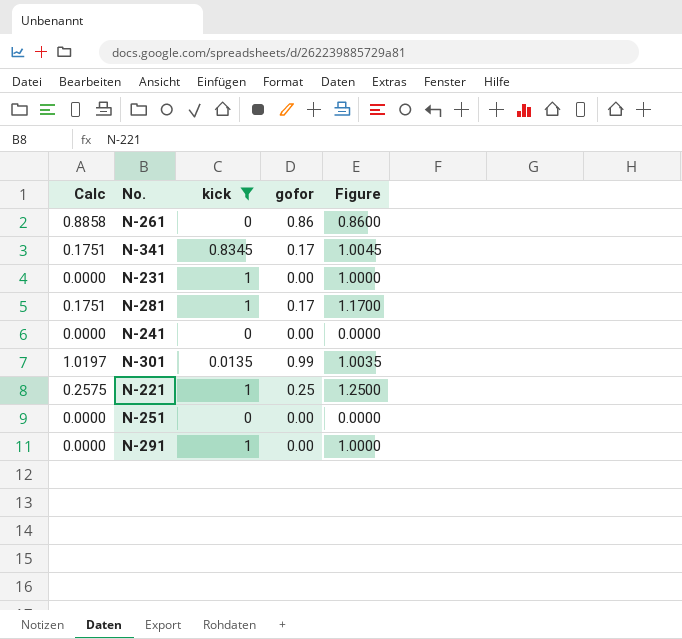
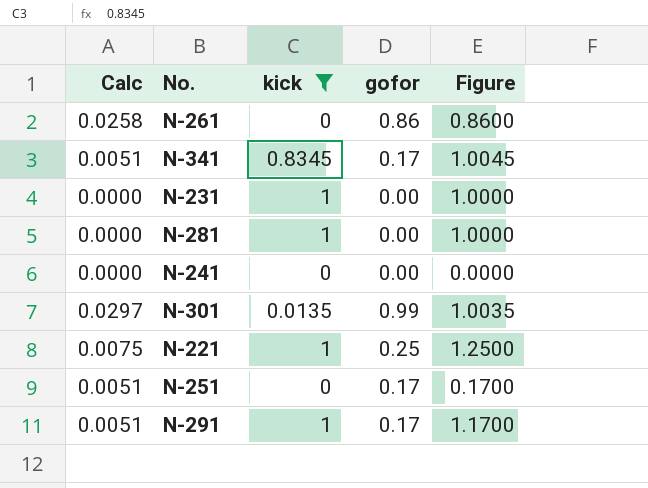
column Calc | formula: [gofor] * 1.03 -> [gofor] * 0.03
N-281 | gofor: 0.17 -> 0.00
N-281 | Figure: 1.1700 -> 1.0000
N-251 | gofor: 0.00 -> 0.17
N-251 | Figure: 0.0000 -> 0.1700
N-291 | gofor: 0.00 -> 0.17
N-291 | Figure: 1.0000 -> 1.1700

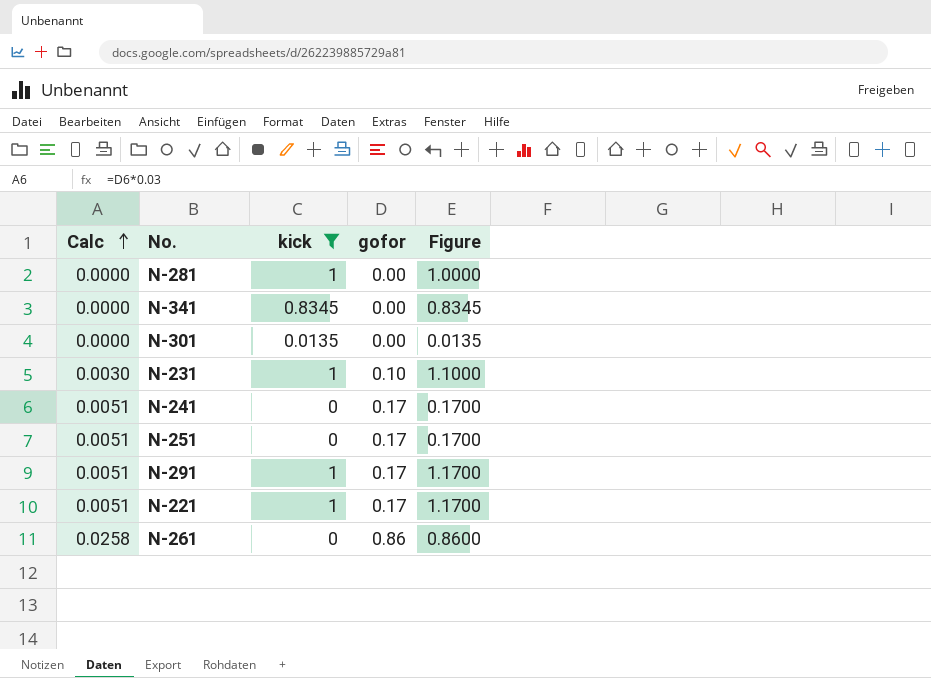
row order: none -> Calc ascending
N-341 | Calc: 0.0051 -> 0.0000
N-341 | gofor: 0.17 -> 0.00
N-341 | Figure: 1.0045 -> 0.8345
N-301 | Calc: 0.0297 -> 0.0000
N-301 | gofor: 0.99 -> 0.00
N-301 | Figure: 1.0035 -> 0.0135
N-231 | Calc: 0.0000 -> 0.0030
N-231 | gofor: 0.00 -> 0.10
N-231 | Figure: 1.0000 -> 1.1000
N-241 | Calc: 0.0000 -> 0.0051
N-241 | gofor: 0.00 -> 0.17
N-241 | Figure: 0.0000 -> 0.1700
N-221 | Calc: 0.0075 -> 0.0051
N-221 | gofor: 0.25 -> 0.17
N-221 | Figure: 1.2500 -> 1.1700

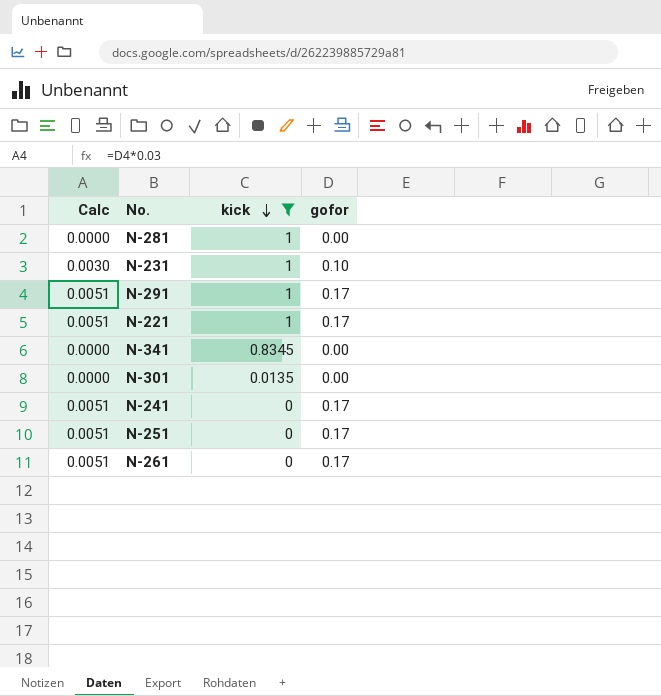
row order: Calc ascending -> kick descending
column Figure | formula: [kick] + [gofor] -> none
N-261 | Calc: 0.0258 -> 0.0051
N-261 | gofor: 0.86 -> 0.17

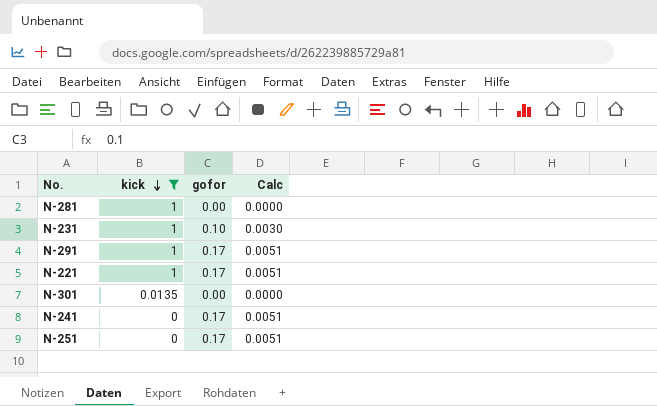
column Calc | position: 1 -> 4
row N-341: 0.0000 | 0.8345 | 0.00 -> none
row N-261: 0.0051 | 0 | 0.17 -> none

